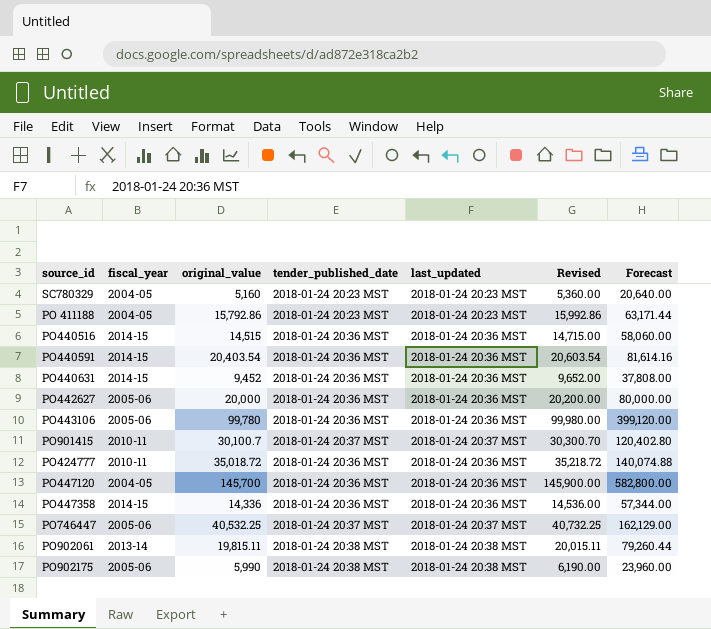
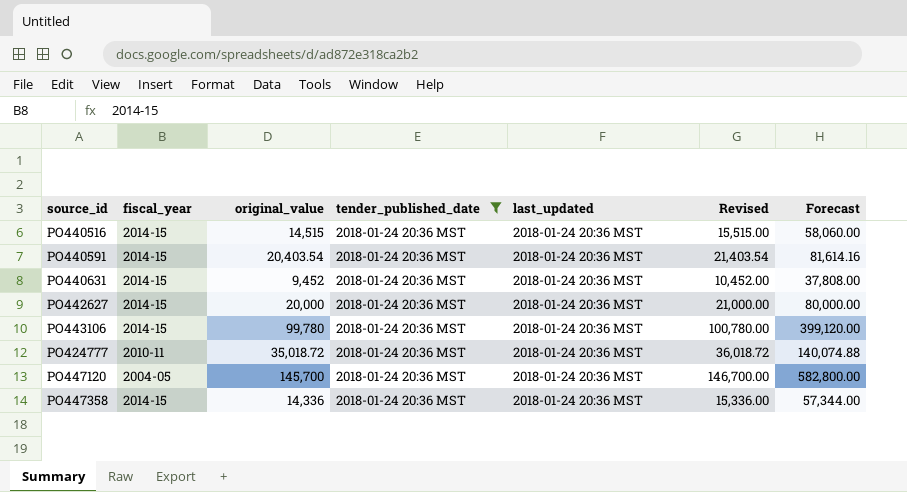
filter: none -> tender_published_date = 2018-01-24 20:36 MST
column Revised | formula: [original_value] + 200 -> [original_value] + 1000
PO442627 | fiscal_year: 2005-06 -> 2014-15
PO443106 | fiscal_year: 2005-06 -> 2014-15

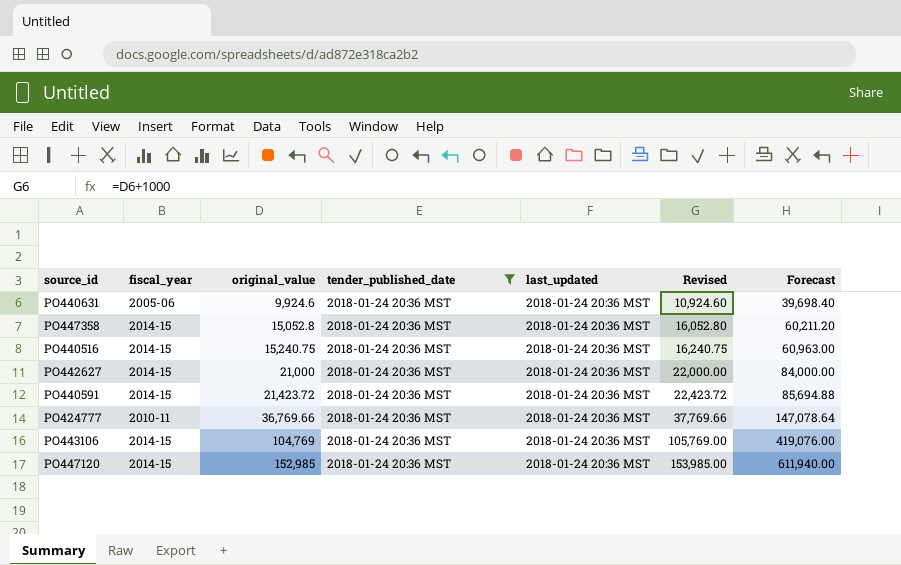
row order: none -> original_value ascending
PO440631 | fiscal_year: 2014-15 -> 2005-06
PO440631 | original_value: 9,452 -> 9,924.6
PO440631 | Revised: 10,452.00 -> 10,924.60
PO440631 | Forecast: 37,808.00 -> 39,698.40
PO447358 | original_value: 14,336 -> 15,052.8
PO447358 | Revised: 15,336.00 -> 16,052.80
PO447358 | Forecast: 57,344.00 -> 60,211.20
PO440516 | original_value: 14,515 -> 15,240.75
PO440516 | Revised: 15,515.00 -> 16,240.75
PO440516 | Forecast: 58,060.00 -> 60,963.00
PO442627 | original_value: 20,000 -> 21,000
PO442627 | Revised: 21,000.00 -> 22,000.00
PO442627 | Forecast: 80,000.00 -> 84,000.00
PO440591 | original_value: 20,403.54 -> 21,423.72
PO440591 | Revised: 21,403.54 -> 22,423.72
PO440591 | Forecast: 81,614.16 -> 85,694.88
PO424777 | original_value: 35,018.72 -> 36,769.66
PO424777 | Revised: 36,018.72 -> 37,769.66
PO424777 | Forecast: 140,074.88 -> 147,078.64
PO443106 | original_value: 99,780 -> 104,769
PO443106 | Revised: 100,780.00 -> 105,769.00
PO443106 | Forecast: 399,120.00 -> 419,076.00
PO447120 | fiscal_year: 2004-05 -> 2014-15
PO447120 | original_value: 145,700 -> 152,985
PO447120 | Revised: 146,700.00 -> 153,985.00
PO447120 | Forecast: 582,800.00 -> 611,940.00

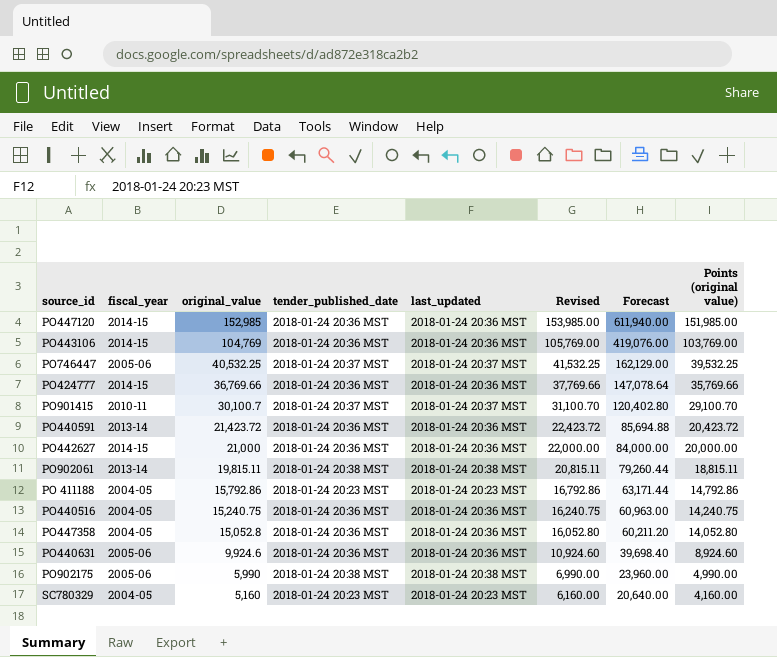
filter: tender_published_date = 2018-01-24 20:36 MST -> none
row order: original_value ascending -> original_value descending
column Points (original value) | formula: none -> [original_value] - 1000
PO424777 | fiscal_year: 2010-11 -> 2014-15
PO440591 | fiscal_year: 2014-15 -> 2013-14
PO440516 | fiscal_year: 2014-15 -> 2004-05
PO447358 | fiscal_year: 2014-15 -> 2004-05

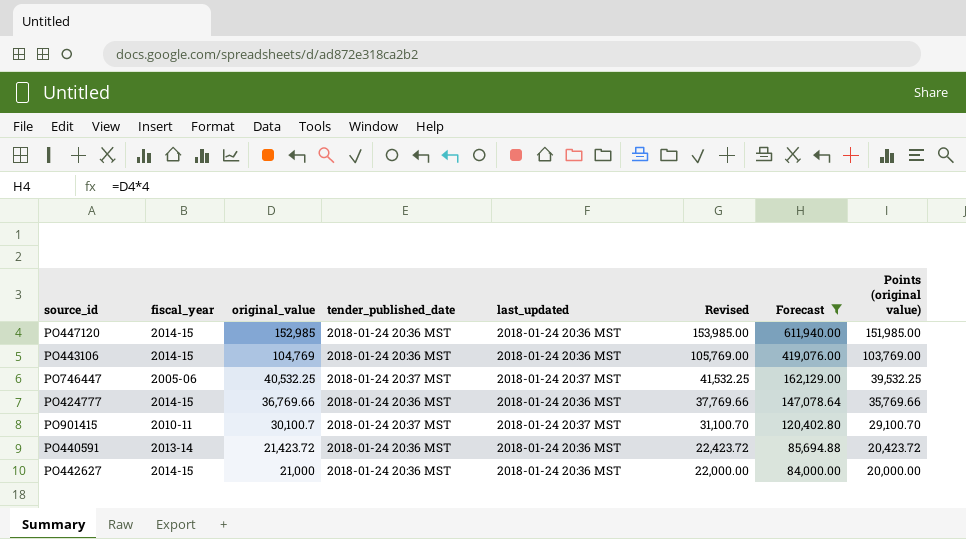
filter: none -> Forecast >= 84,000.00

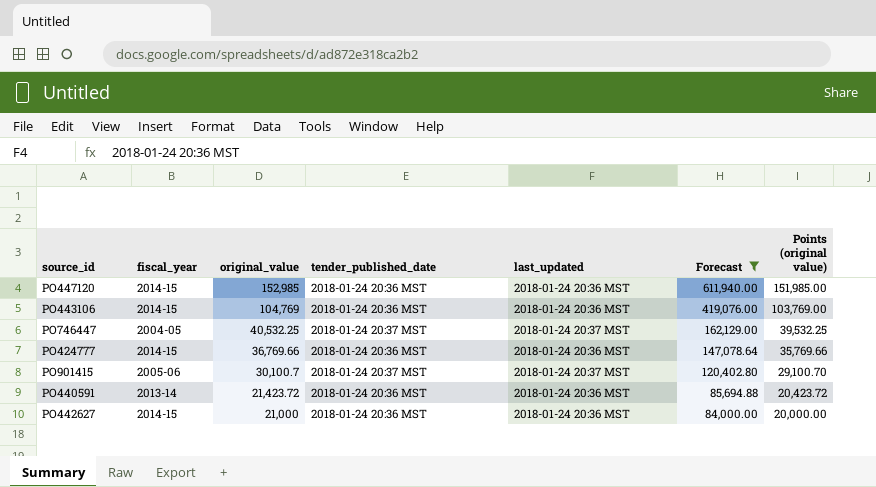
column Revised | formula: [original_value] + 1000 -> none
PO746447 | fiscal_year: 2005-06 -> 2004-05
PO901415 | fiscal_year: 2010-11 -> 2005-06

